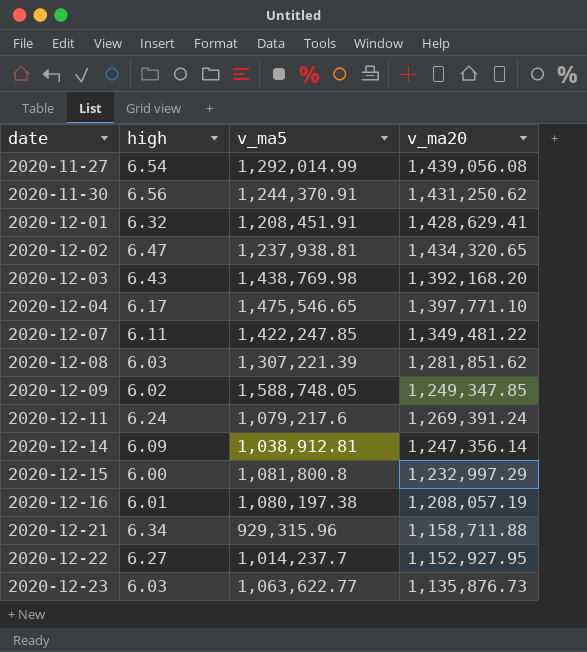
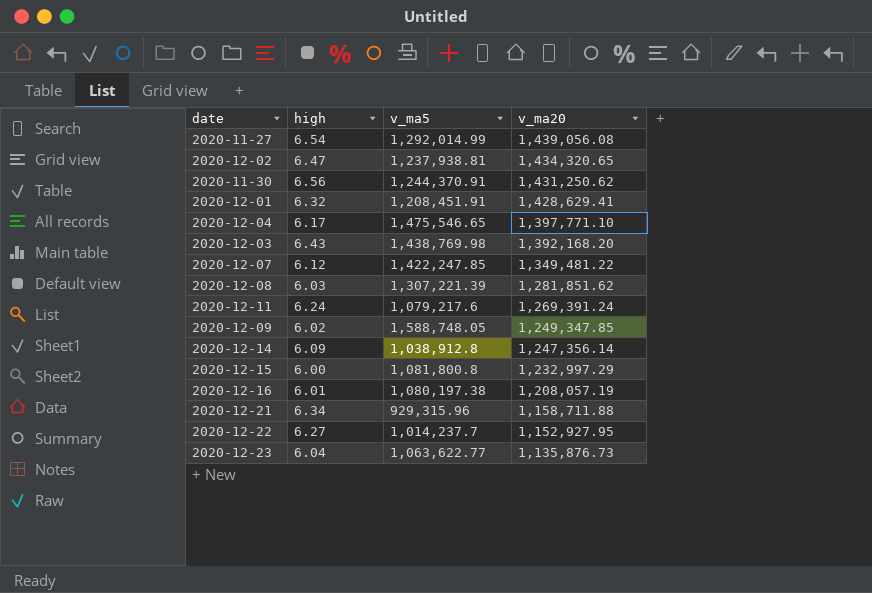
row order: date ascending -> v_ma20 descending
2020-12-07 | high: 6.11 -> 6.12
2020-12-14 | v_ma5: 1,038,912.81 -> 1,038,912.8
2020-12-23 | high: 6.03 -> 6.04

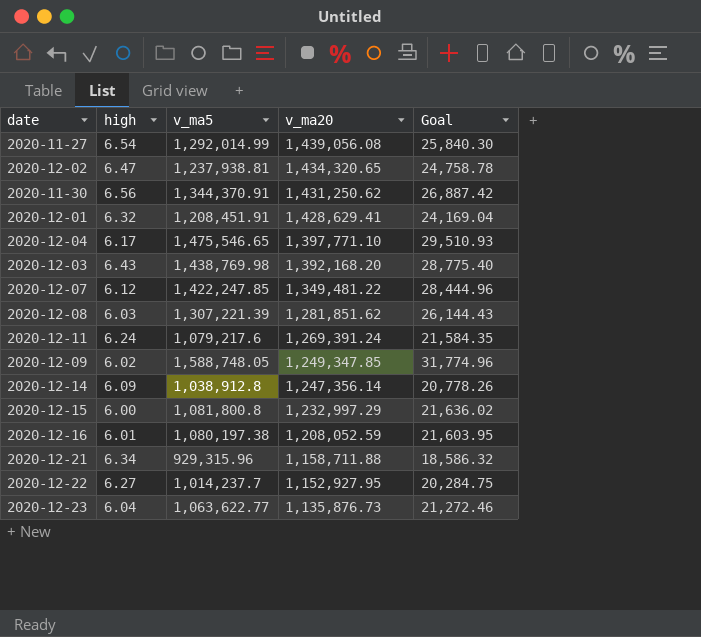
column Goal | formula: none -> [v_ma5] * 0.02
2020-11-30 | v_ma5: 1,244,370.91 -> 1,344,370.91
2020-12-16 | v_ma20: 1,208,057.19 -> 1,208,052.59

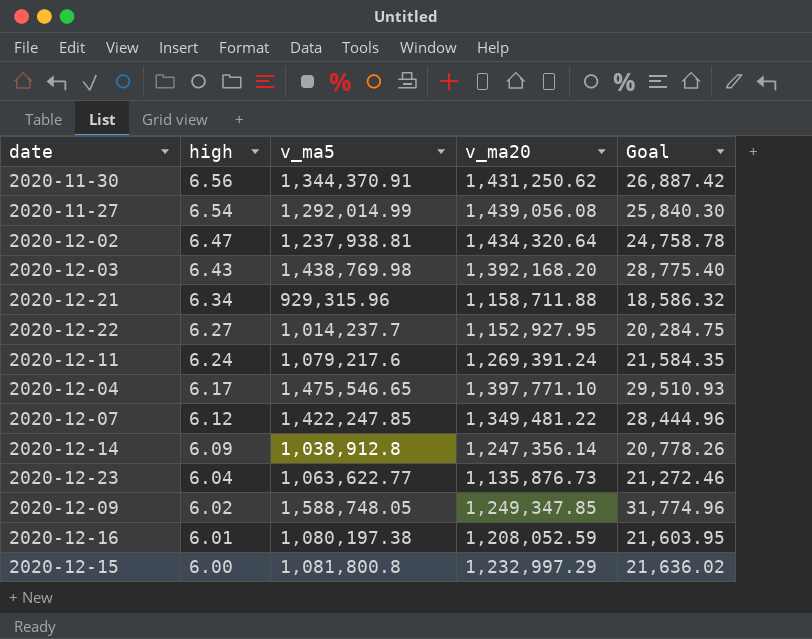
row order: v_ma20 descending -> high descending
row 2020-12-01: 6.32 | 1,208,451.91 | 1,428,629.41 | 24,169.04 -> none
row 2020-12-08: 6.03 | 1,307,221.39 | 1,281,851.62 | 26,144.43 -> none
2020-12-02 | v_ma20: 1,434,320.65 -> 1,434,320.64

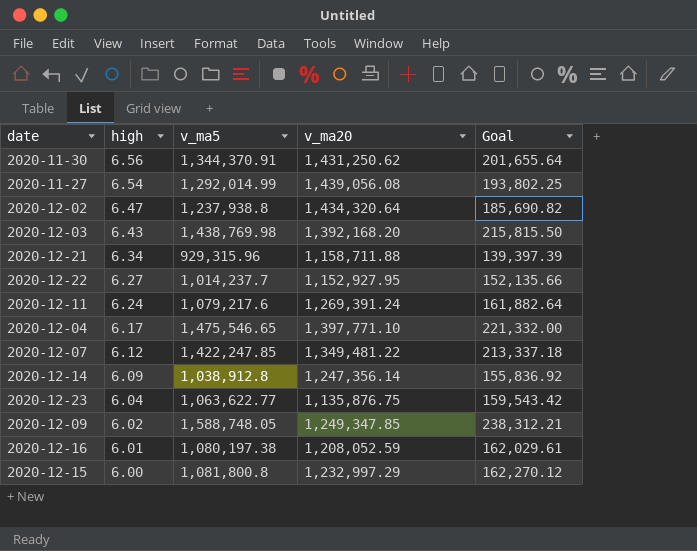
column Goal | formula: [v_ma5] * 0.02 -> [v_ma5] * 0.15
2020-12-02 | v_ma5: 1,237,938.81 -> 1,237,938.8
2020-12-23 | v_ma20: 1,135,876.73 -> 1,135,876.75

